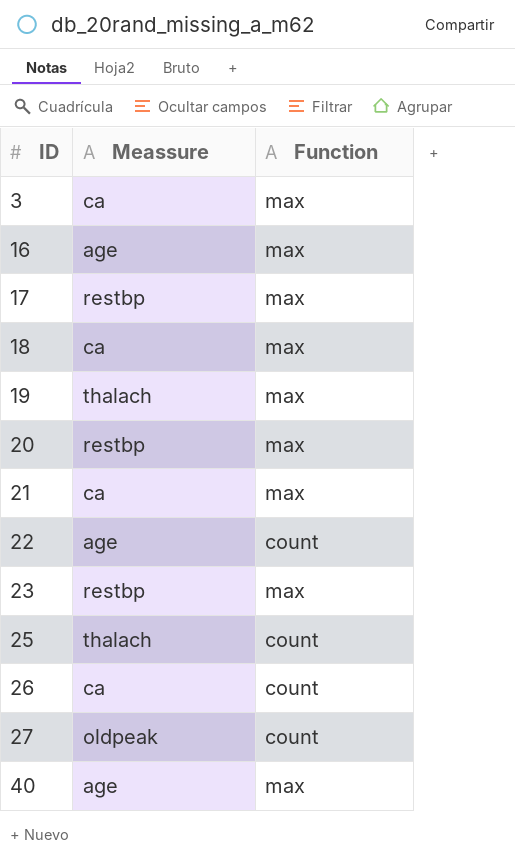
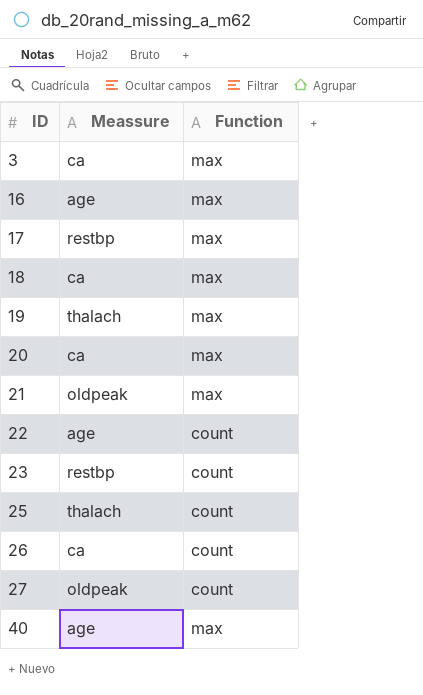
20 | Meassure: restbp -> ca
21 | Meassure: ca -> oldpeak
23 | Function: max -> count

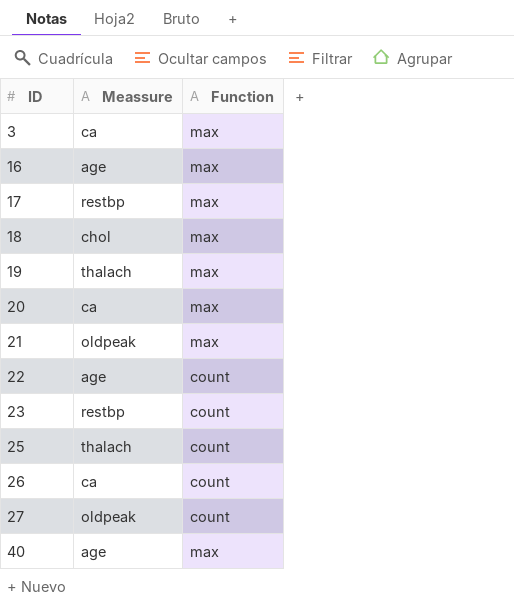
18 | Meassure: ca -> chol

